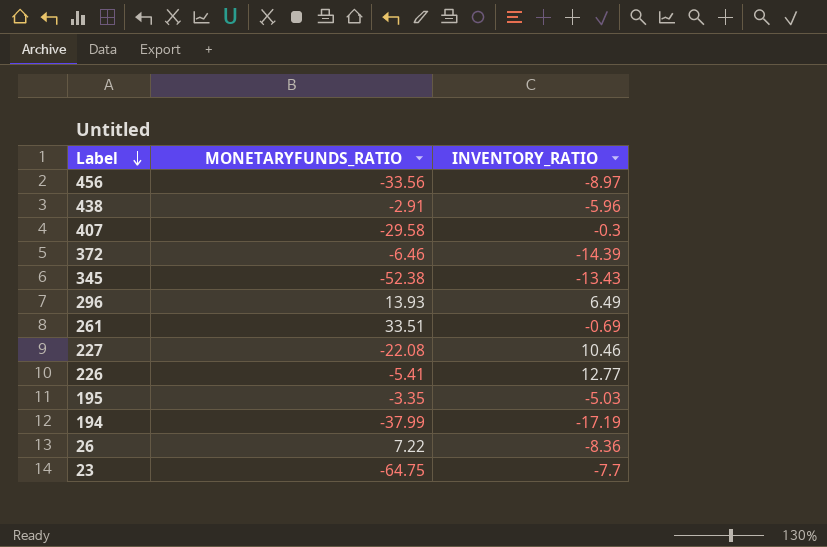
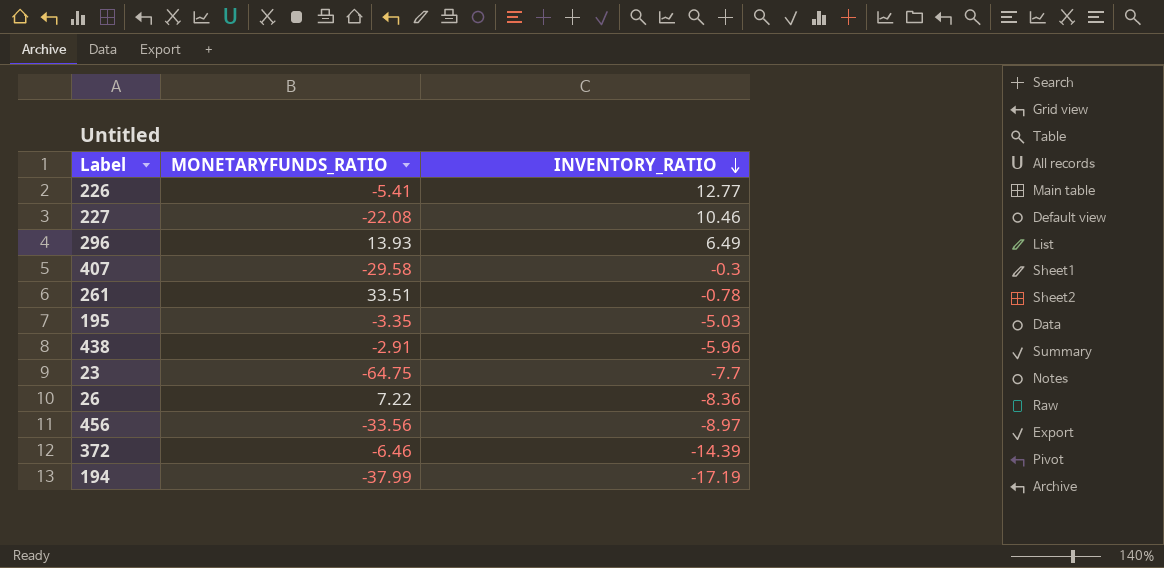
row order: Label descending -> INVENTORY_RATIO descending
row 345: -52.38 | -13.43 -> none
261 | INVENTORY_RATIO: -0.69 -> -0.78

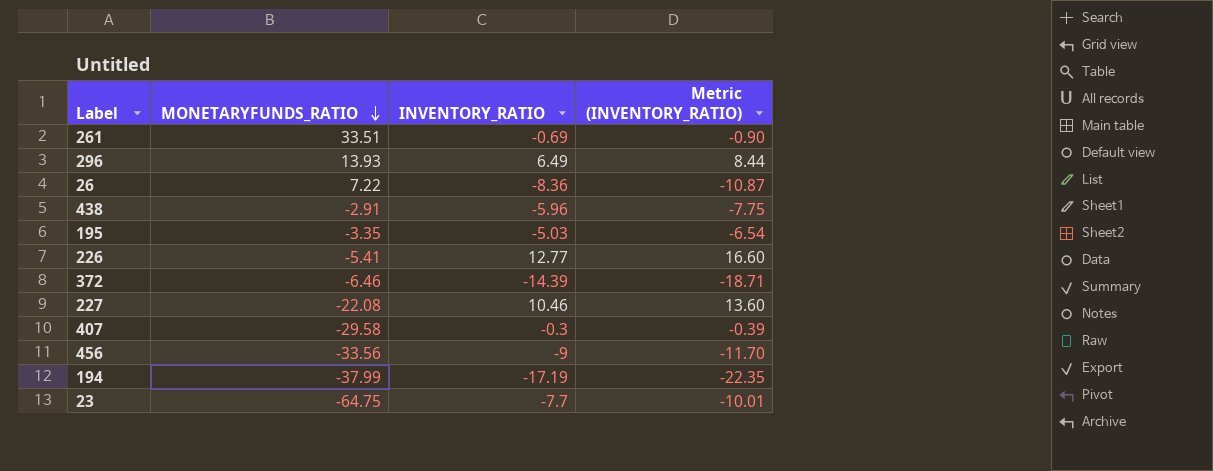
row order: INVENTORY_RATIO descending -> MONETARYFUNDS_RATIO descending
column Metric (INVENTORY_RATIO) | formula: none -> [INVENTORY_RATIO] * 1.3
261 | INVENTORY_RATIO: -0.78 -> -0.69
456 | INVENTORY_RATIO: -8.97 -> -9

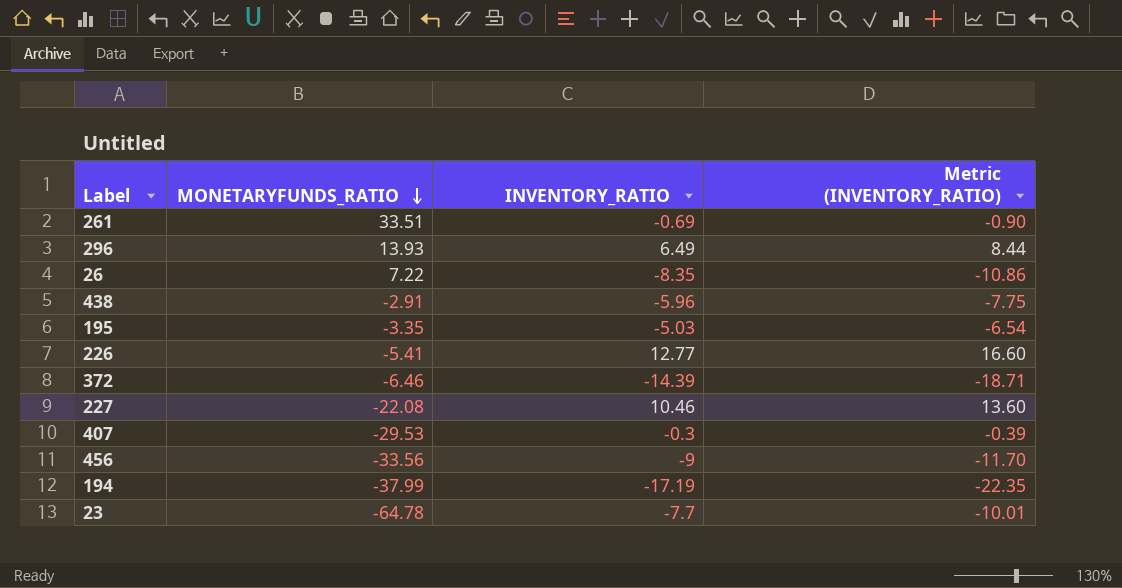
26 | INVENTORY_RATIO: -8.36 -> -8.35
26 | Metric (INVENTORY_RATIO): -10.87 -> -10.86
407 | MONETARYFUNDS_RATIO: -29.58 -> -29.53
23 | MONETARYFUNDS_RATIO: -64.75 -> -64.78

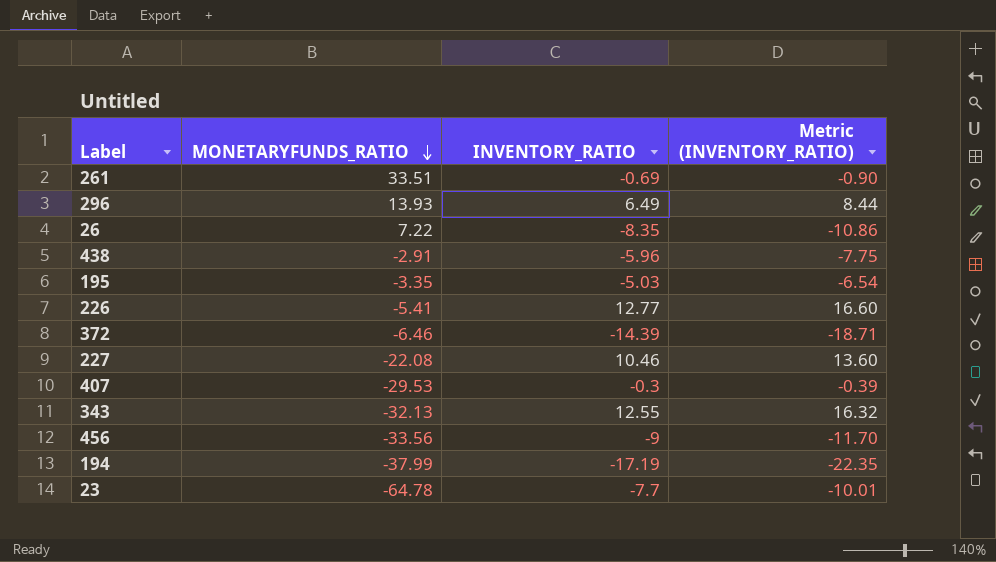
row 343: none -> -32.13 | 12.55 | 16.32

